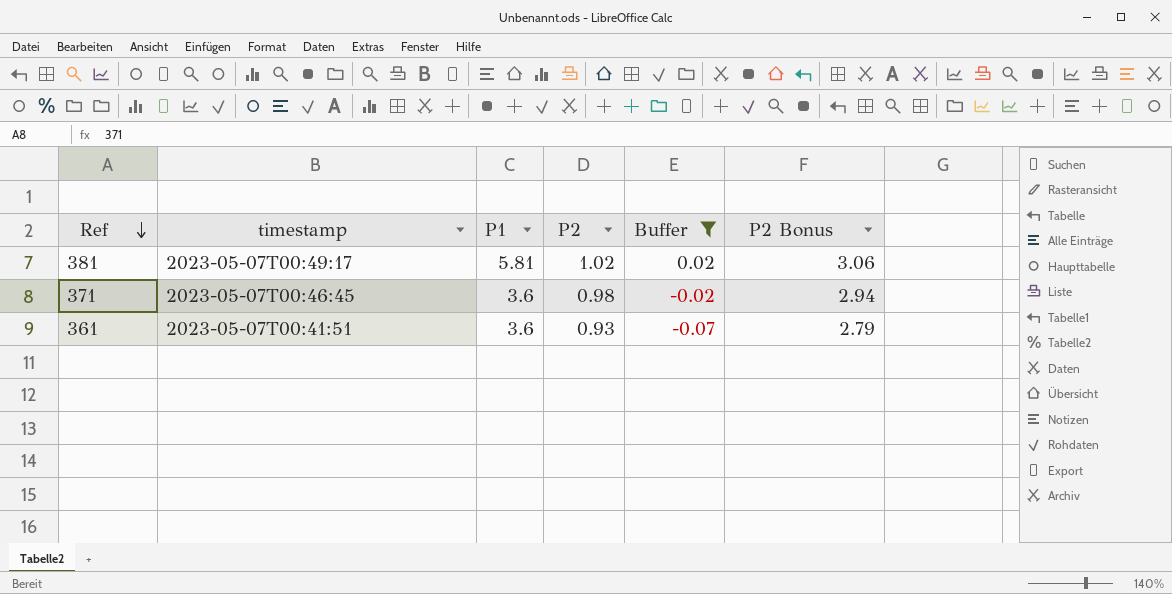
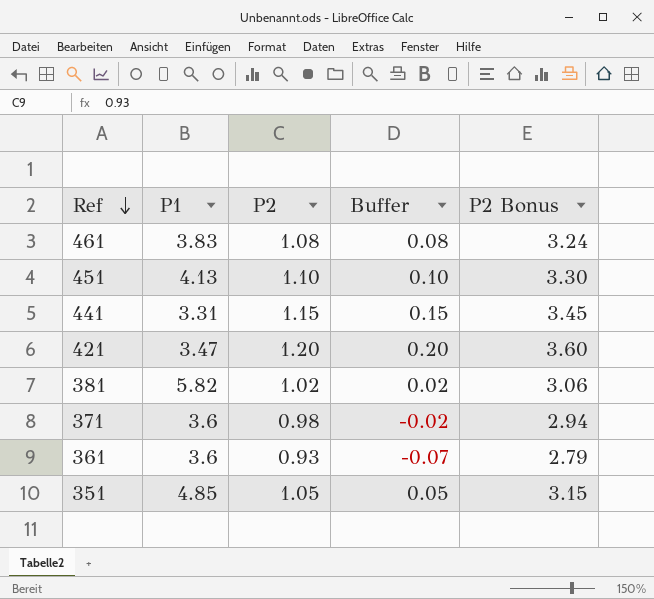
filter: Buffer <= 0.02 -> none
column timestamp | position: 2 -> none
381 | P1: 5.81 -> 5.82

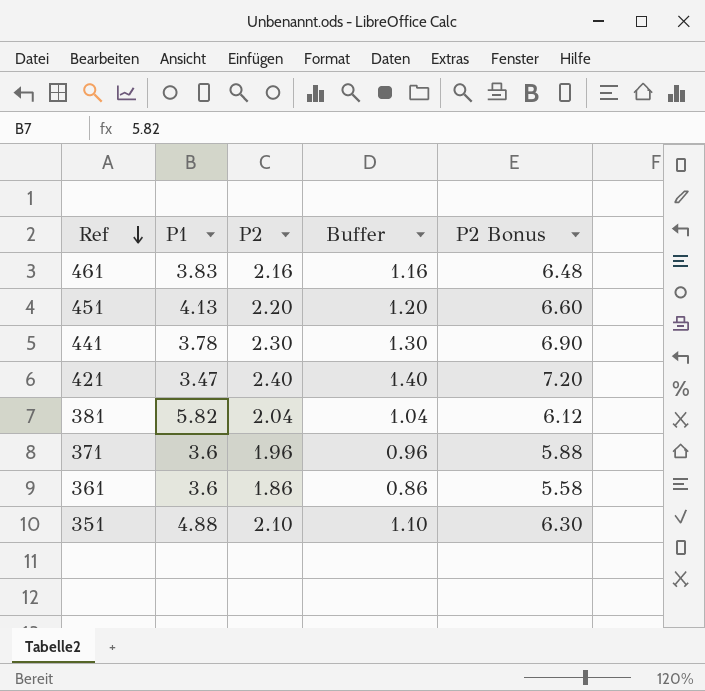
461 | P2: 1.08 -> 2.16
461 | Buffer: 0.08 -> 1.16
461 | P2 Bonus: 3.24 -> 6.48
451 | P2: 1.10 -> 2.20
451 | Buffer: 0.10 -> 1.20
451 | P2 Bonus: 3.30 -> 6.60
441 | P1: 3.31 -> 3.78
441 | P2: 1.15 -> 2.30
441 | Buffer: 0.15 -> 1.30
441 | P2 Bonus: 3.45 -> 6.90
421 | P2: 1.20 -> 2.40
421 | Buffer: 0.20 -> 1.40
421 | P2 Bonus: 3.60 -> 7.20
381 | P2: 1.02 -> 2.04
381 | Buffer: 0.02 -> 1.04
381 | P2 Bonus: 3.06 -> 6.12
371 | P2: 0.98 -> 1.96
371 | Buffer: -0.02 -> 0.96
371 | P2 Bonus: 2.94 -> 5.88
361 | P2: 0.93 -> 1.86
361 | Buffer: -0.07 -> 0.86
361 | P2 Bonus: 2.79 -> 5.58
351 | P1: 4.85 -> 4.88
351 | P2: 1.05 -> 2.10
351 | Buffer: 0.05 -> 1.10
351 | P2 Bonus: 3.15 -> 6.30

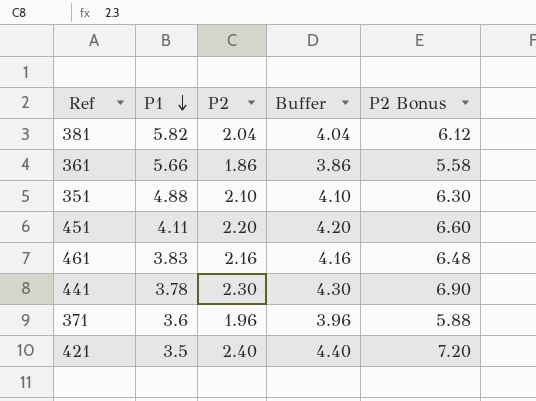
row order: Ref descending -> P1 descending
column Buffer | formula: [P2] - 1 -> [P2] + 2
361 | P1: 3.6 -> 5.66
451 | P1: 4.13 -> 4.11
421 | P1: 3.47 -> 3.5

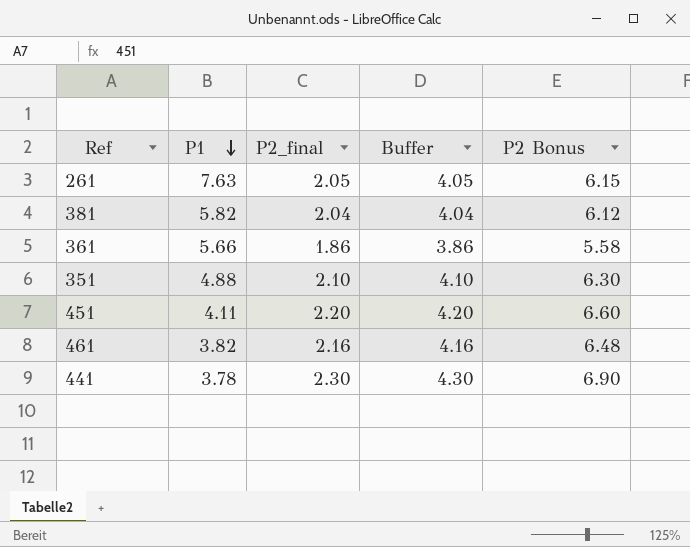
column name: P2 -> P2_final
row 371: 3.6 | 1.96 | 3.96 | 5.88 -> none
row 421: 3.5 | 2.40 | 4.40 | 7.20 -> none
row 261: none -> 7.63 | 2.05 | 4.05 | 6.15
461 | P1: 3.83 -> 3.82

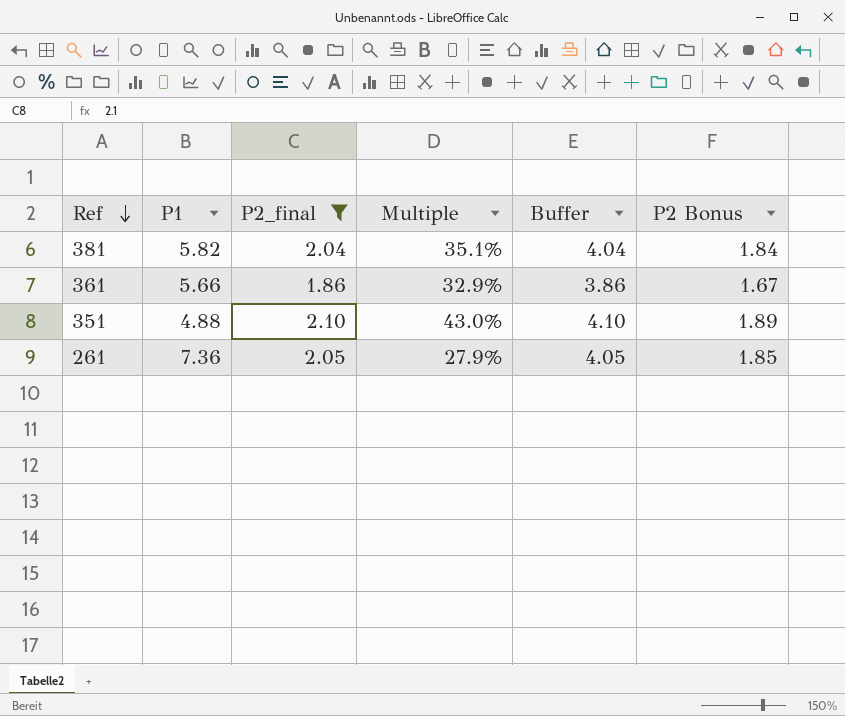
filter: none -> P2_final <= 2.10
row order: P1 descending -> Ref descending
column Multiple | formula: none -> [P2_final] / [P1]
column P2 Bonus | formula: [P2_final] * 3 -> [P2_final] * 0.9
261 | P1: 7.63 -> 7.36

